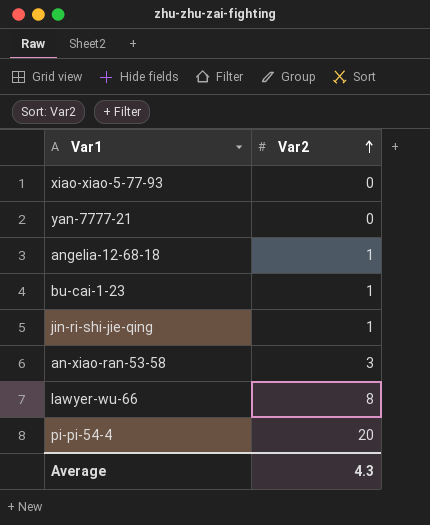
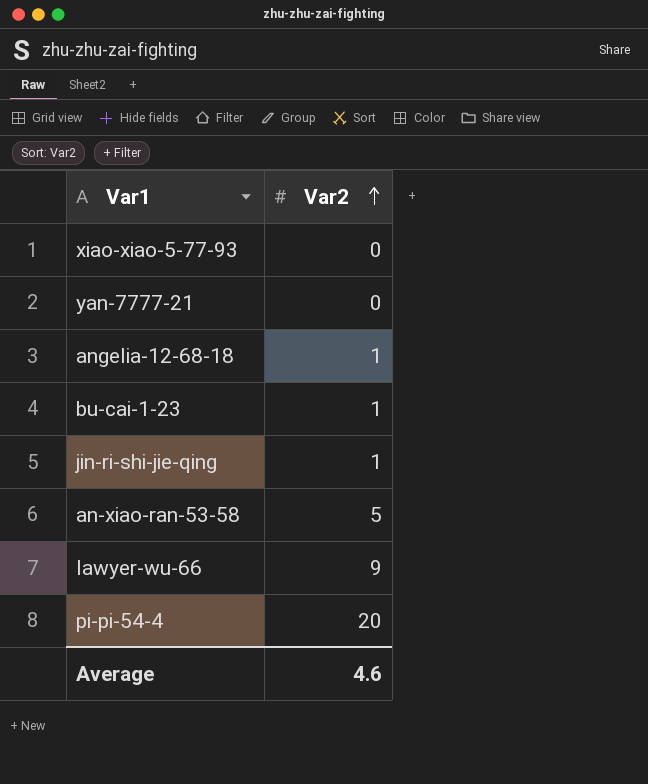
an-xiao-ran-53-58 | Var2: 3 -> 5
lawyer-wu-66 | Var2: 8 -> 9
Average | Var2: 4.3 -> 4.6

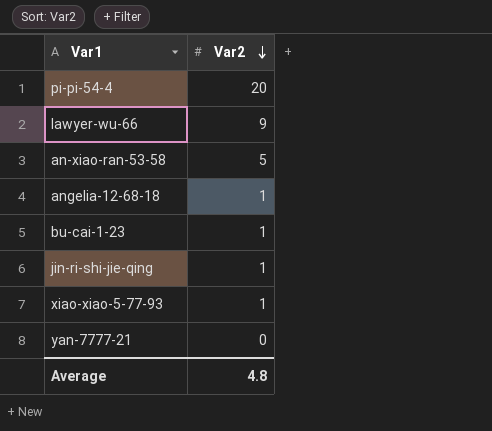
row order: Var2 ascending -> Var2 descending
xiao-xiao-5-77-93 | Var2: 0 -> 1
Average | Var2: 4.6 -> 4.8

